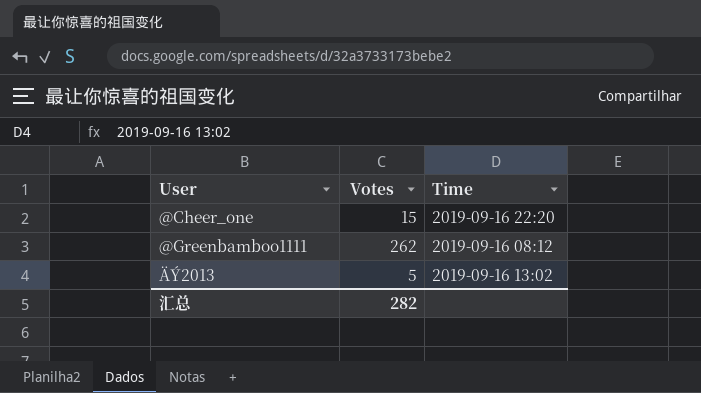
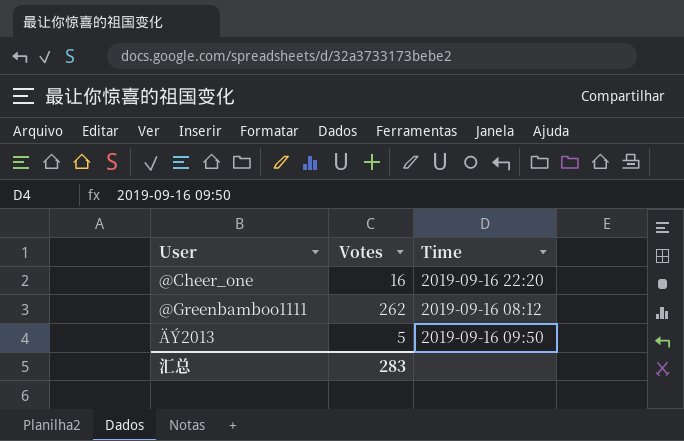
@Cheer_one | Votes: 15 -> 16
ÄÝ2013 | Time: 2019-09-16 13:02 -> 2019-09-16 09:50
汇总 | Votes: 282 -> 283

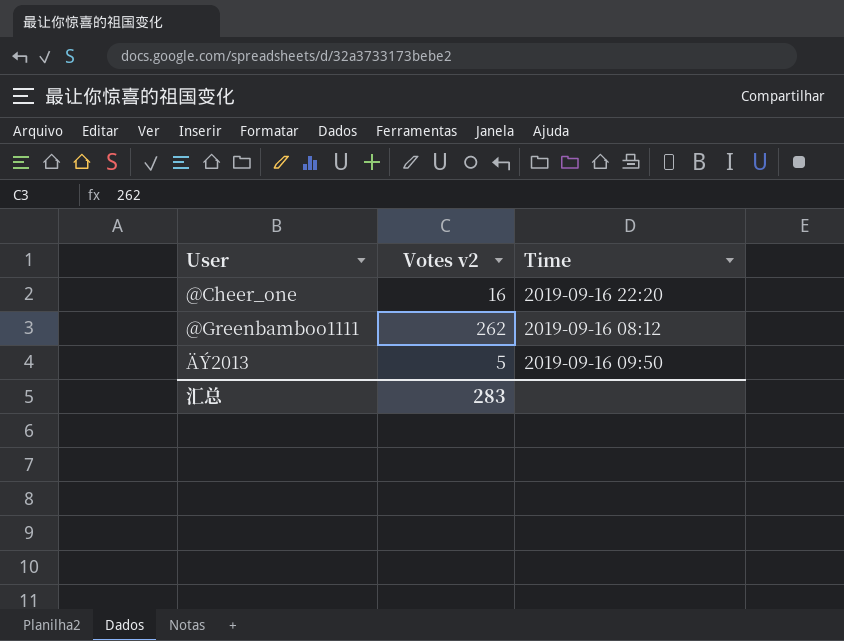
column name: Votes -> Votes v2

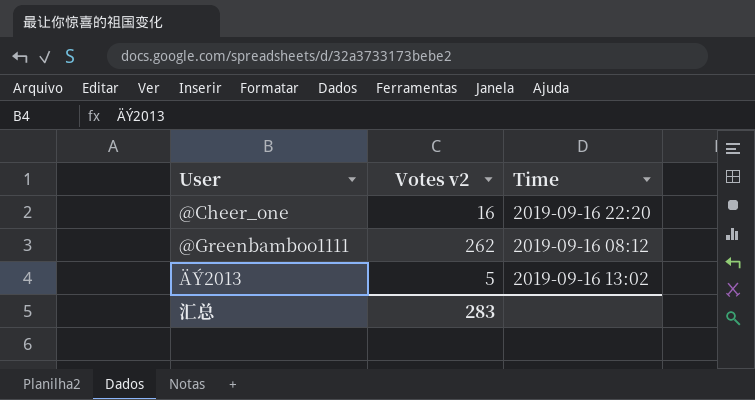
ÄÝ2013 | Time: 2019-09-16 09:50 -> 2019-09-16 13:02

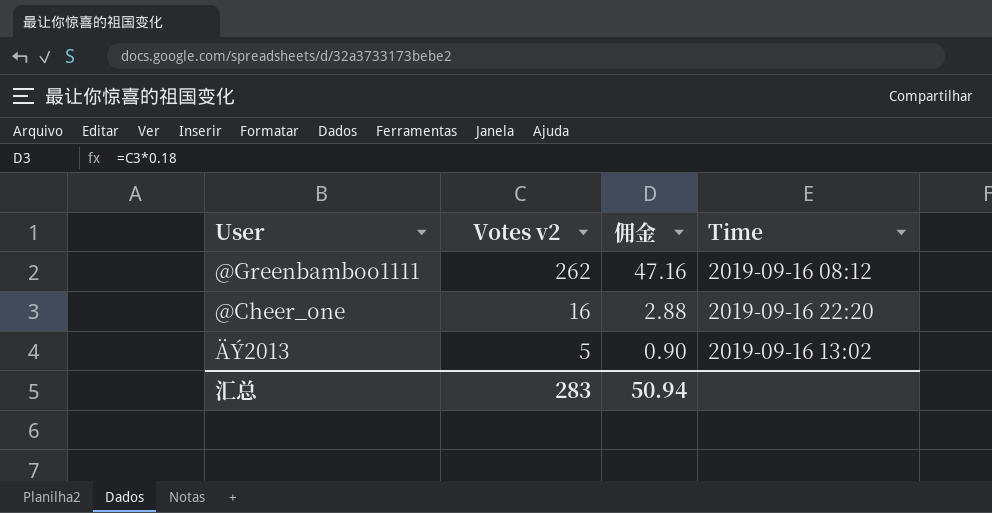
row order: User ascending -> Votes v2 descending
column 佣金 | formula: none -> [Votes v2] * 0.18

